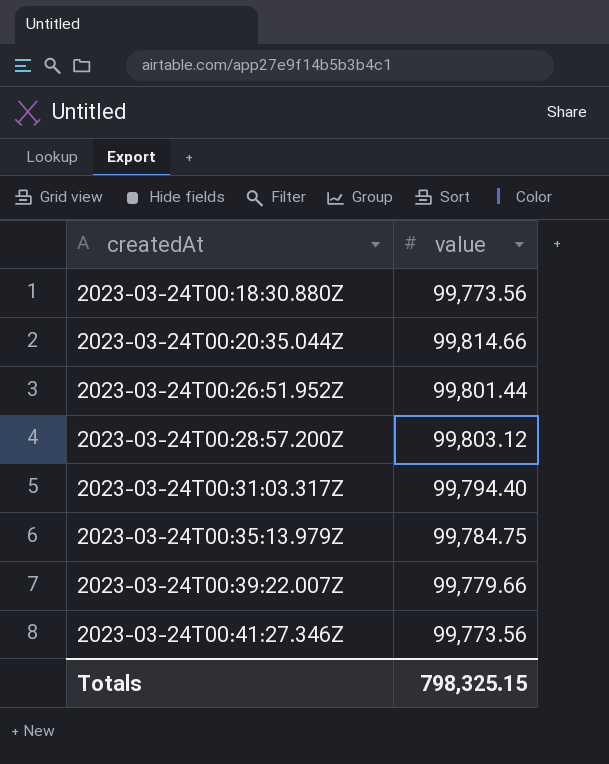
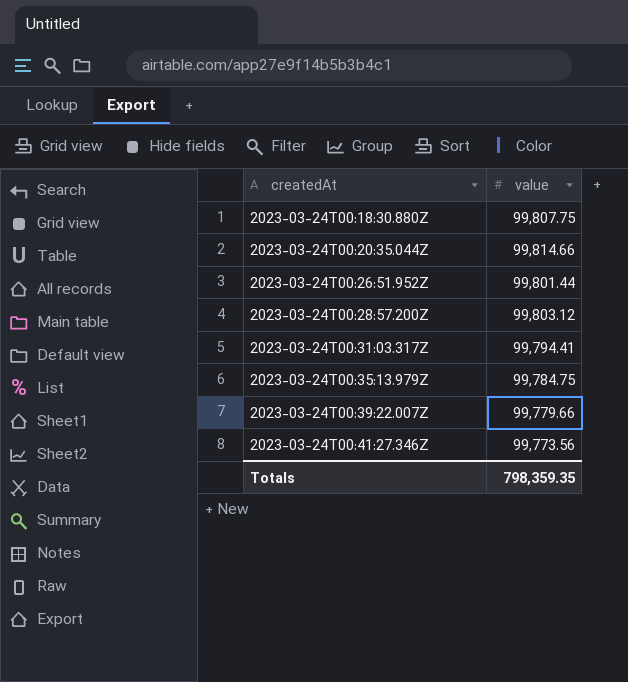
2023-03-24T00:18:30.880Z | value: 99,773.56 -> 99,807.75
2023-03-24T00:31:03.317Z | value: 99,794.40 -> 99,794.41
Totals | value: 798,325.15 -> 798,359.35

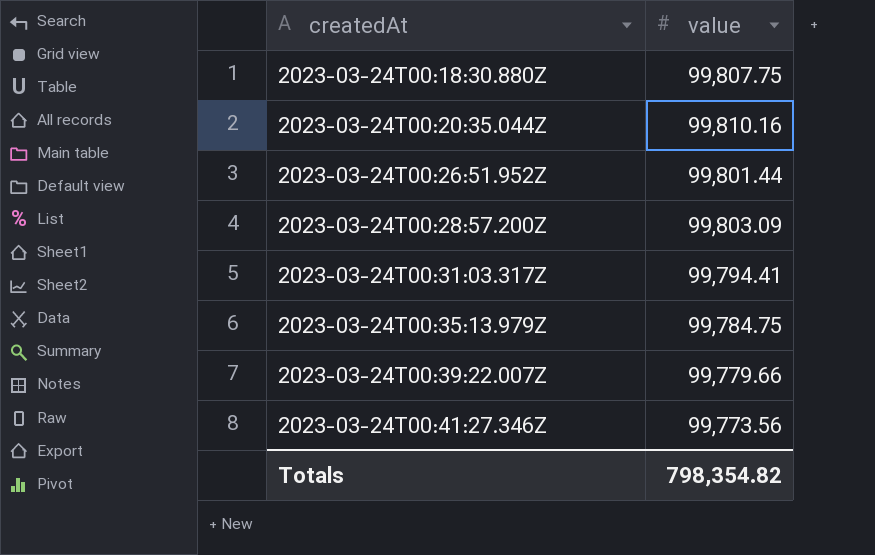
2023-03-24T00:20:35.044Z | value: 99,814.66 -> 99,810.16
2023-03-24T00:28:57.200Z | value: 99,803.12 -> 99,803.09
Totals | value: 798,359.35 -> 798,354.82

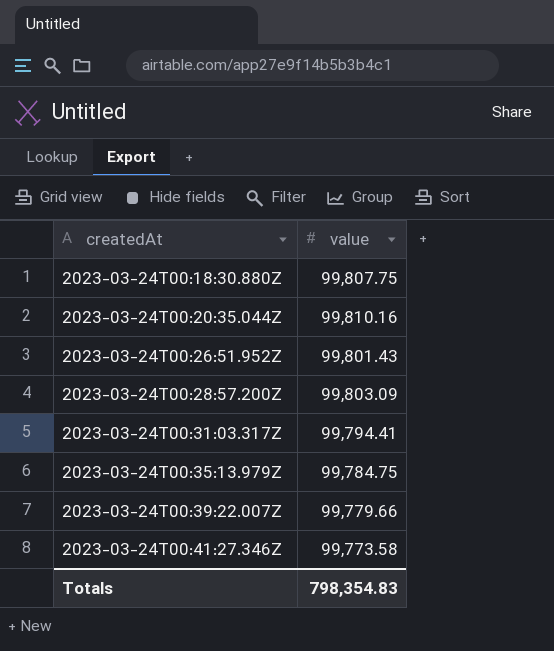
2023-03-24T00:26:51.952Z | value: 99,801.44 -> 99,801.43
2023-03-24T00:41:27.346Z | value: 99,773.56 -> 99,773.58
Totals | value: 798,354.82 -> 798,354.83

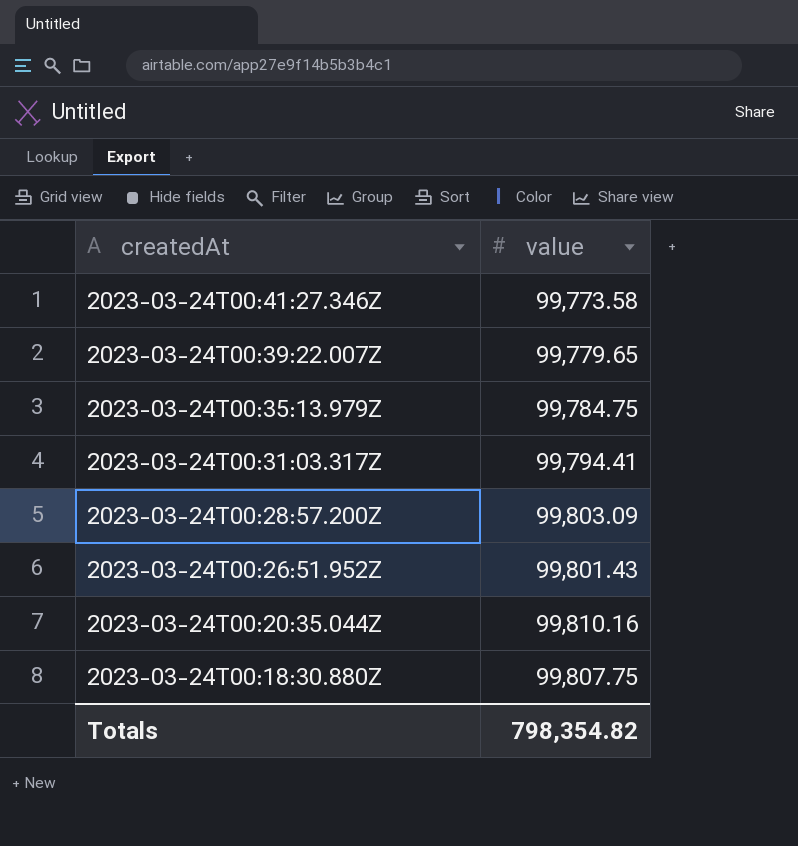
row order: createdAt ascending -> createdAt descending
2023-03-24T00:39:22.007Z | value: 99,779.66 -> 99,779.65
Totals | value: 798,354.83 -> 798,354.82

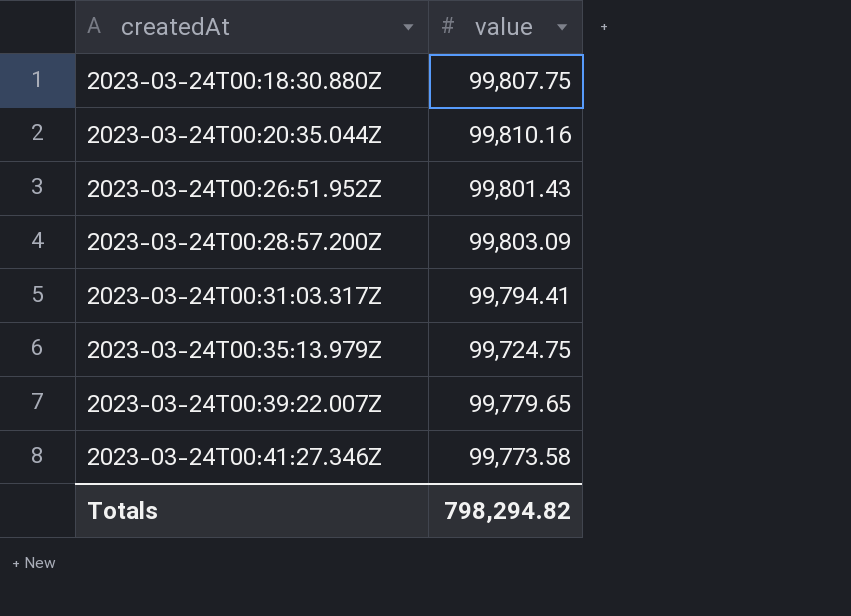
row order: createdAt descending -> createdAt ascending
2023-03-24T00:35:13.979Z | value: 99,784.75 -> 99,724.75
Totals | value: 798,354.82 -> 798,294.82

